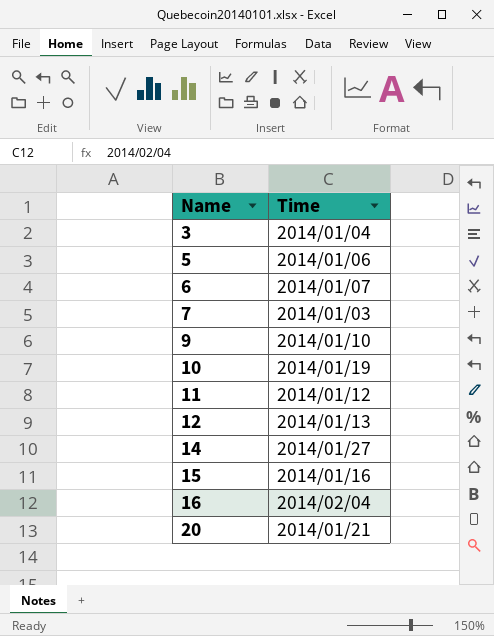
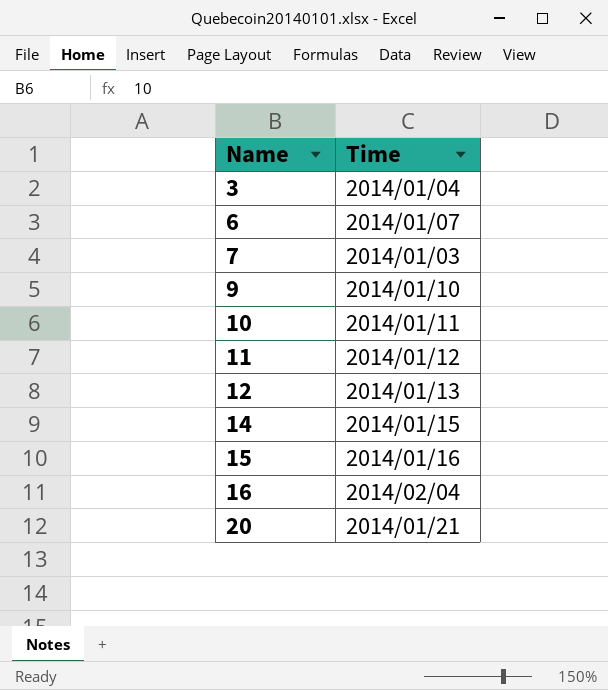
row 5: 2014/01/06 -> none
10 | Time: 2014/01/19 -> 2014/01/11
14 | Time: 2014/01/27 -> 2014/01/15

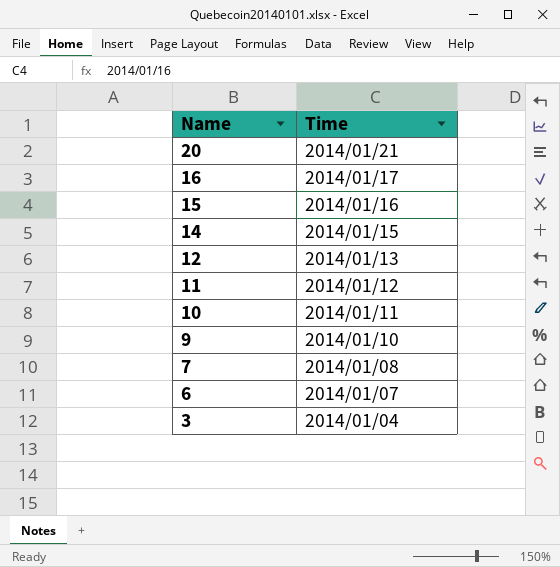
row order: Name ascending -> Name descending
16 | Time: 2014/02/04 -> 2014/01/17
7 | Time: 2014/01/03 -> 2014/01/08

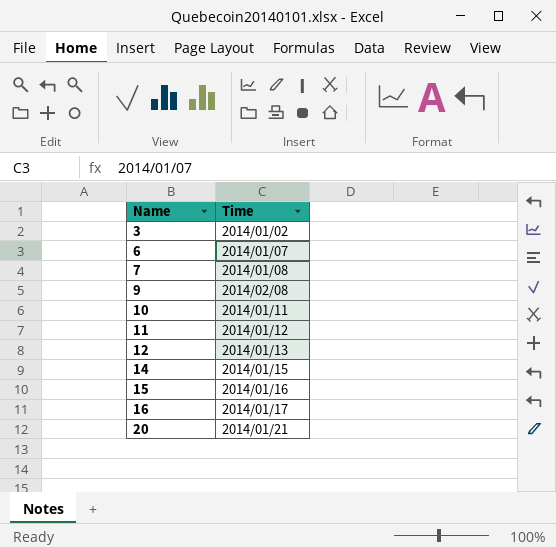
row order: Name descending -> Name ascending
3 | Time: 2014/01/04 -> 2014/01/02
9 | Time: 2014/01/10 -> 2014/02/08

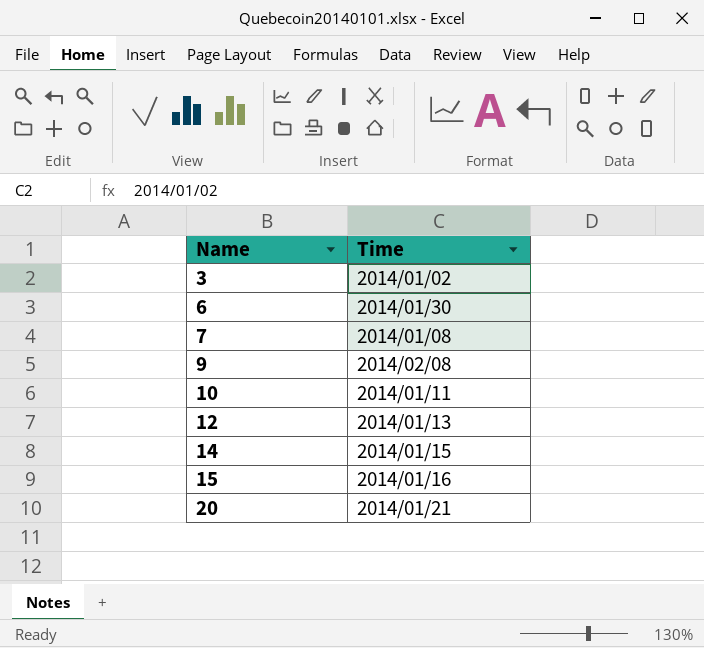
row 11: 2014/01/12 -> none
row 16: 2014/01/17 -> none
6 | Time: 2014/01/07 -> 2014/01/30

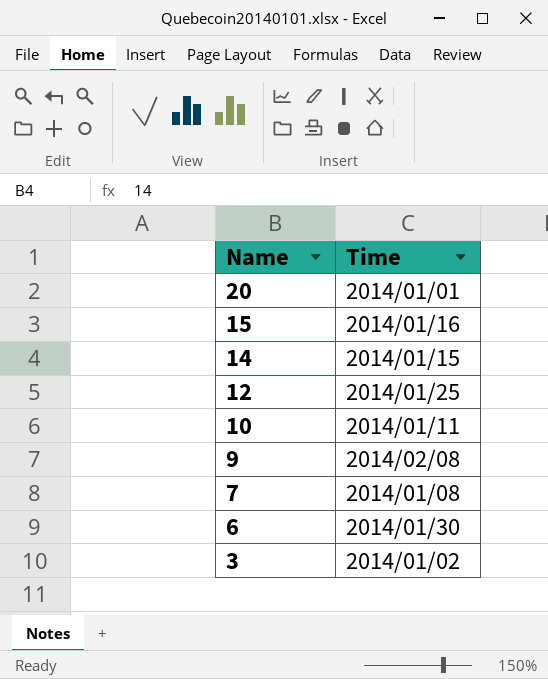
row order: Name ascending -> Name descending
20 | Time: 2014/01/21 -> 2014/01/01
12 | Time: 2014/01/13 -> 2014/01/25

